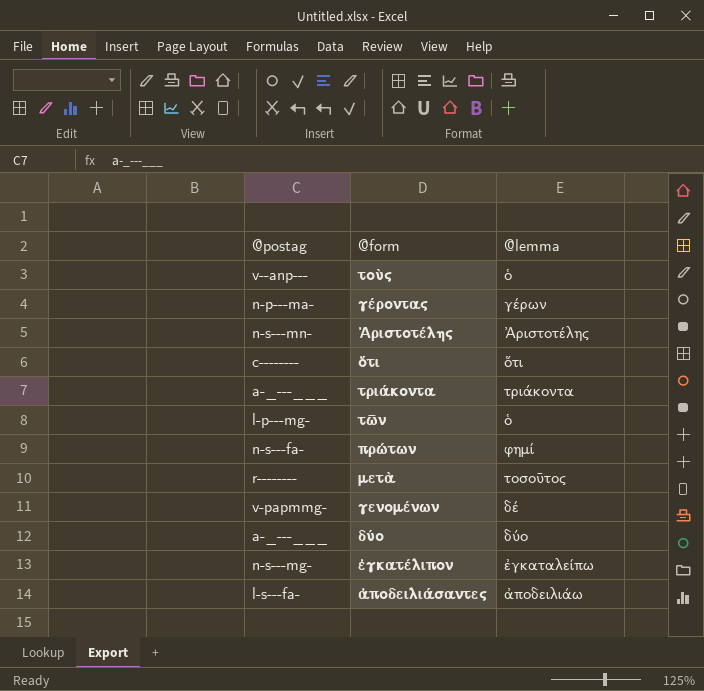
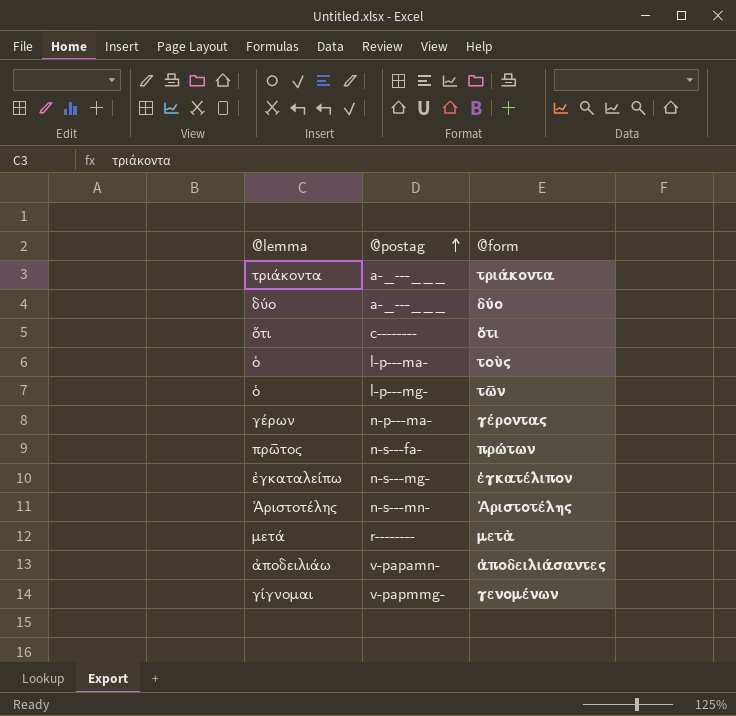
row order: none -> @postag ascending
column @lemma | position: 3 -> 1
τοὺς | @postag: v--anp--- -> l-p---ma-
πρώτων | @lemma: φημί -> πρῶτος
μετὰ | @lemma: τοσοῦτος -> μετά
ἀποδειλιάσαντες | @postag: l-s---fa- -> v-papamn-
γενομένων | @lemma: δέ -> γίγνομαι

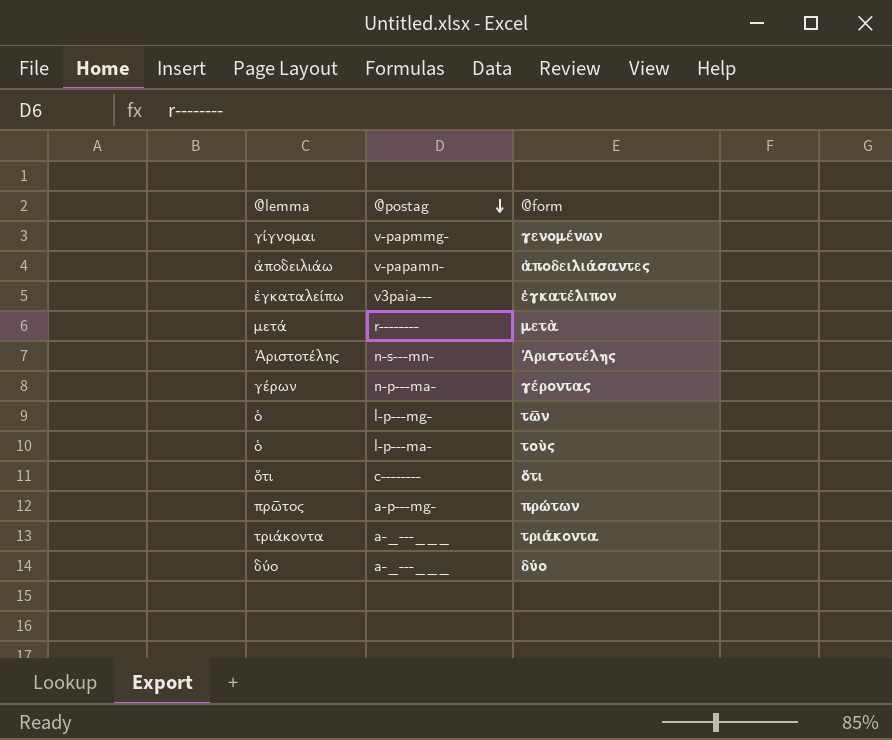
row order: @postag ascending -> @postag descending
ἐγκατέλιπον | @postag: n-s---mg- -> v3paia---
πρώτων | @postag: n-s---fa- -> a-p---mg-

